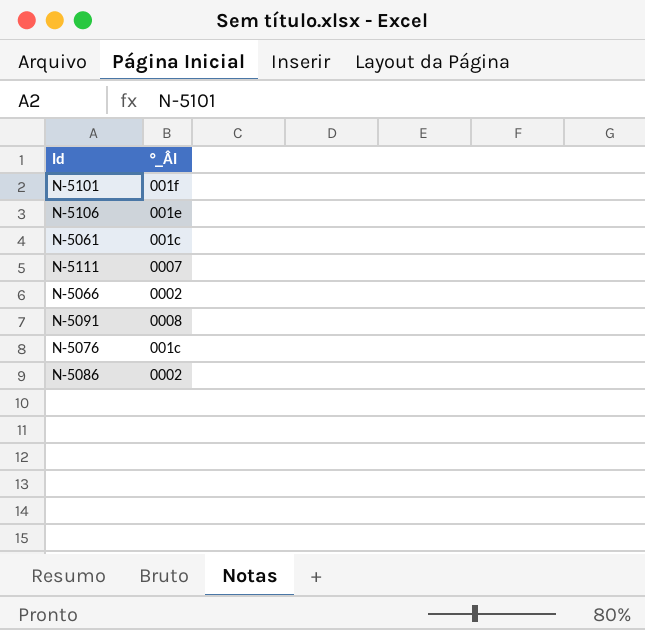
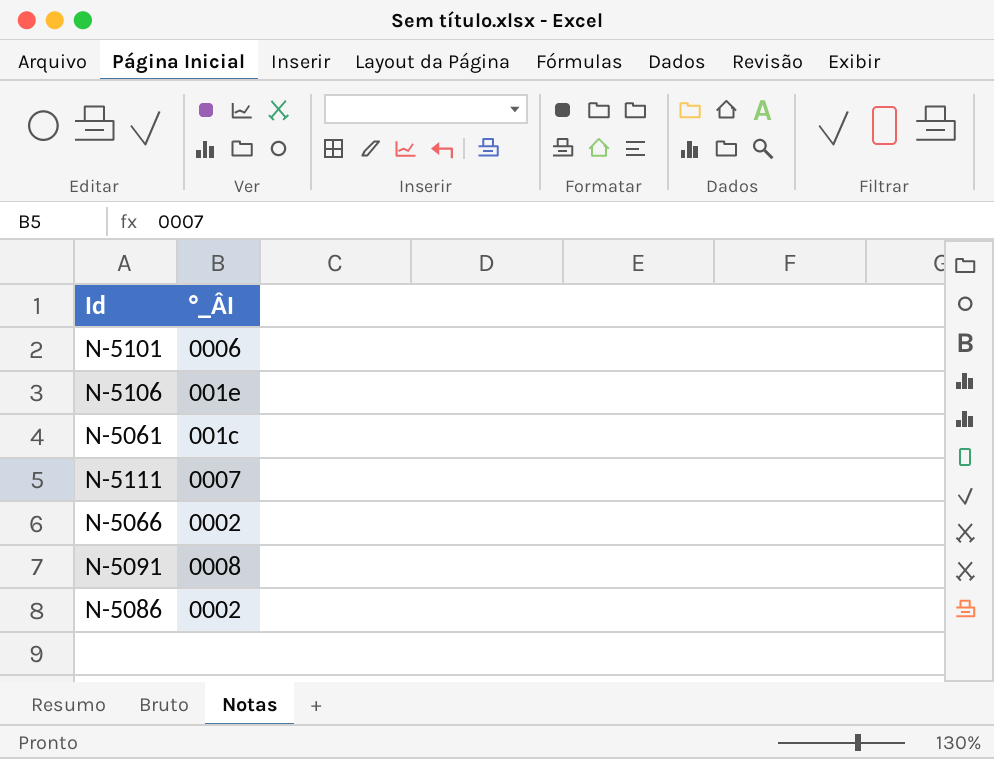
row N-5076: 001c -> none
N-5101 | °_ÂI: 001f -> 0006

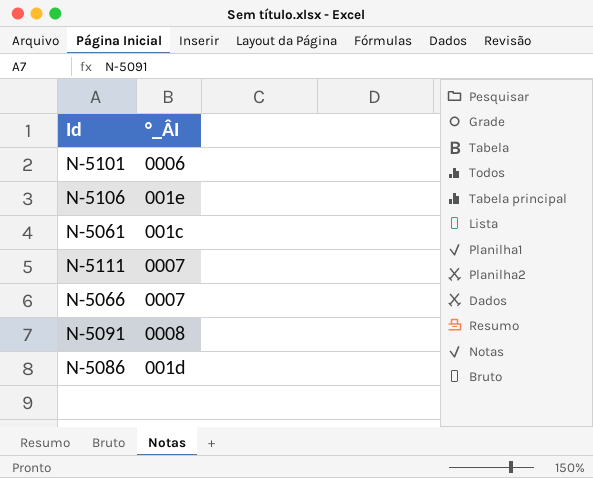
N-5066 | °_ÂI: 0002 -> 0007
N-5086 | °_ÂI: 0002 -> 001d

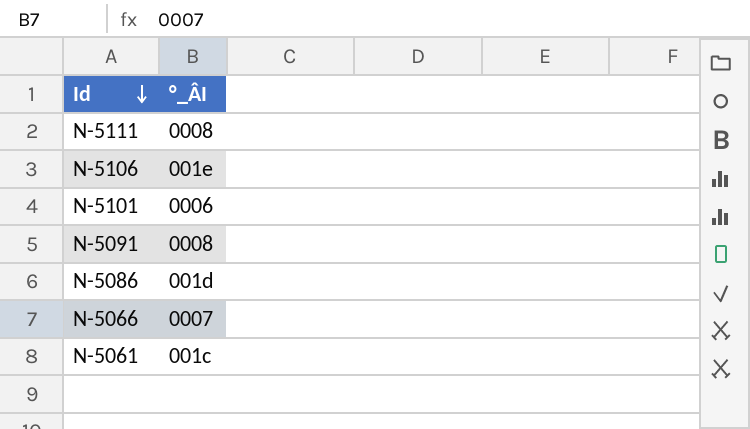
row order: none -> Id descending
N-5111 | °_ÂI: 0007 -> 0008

